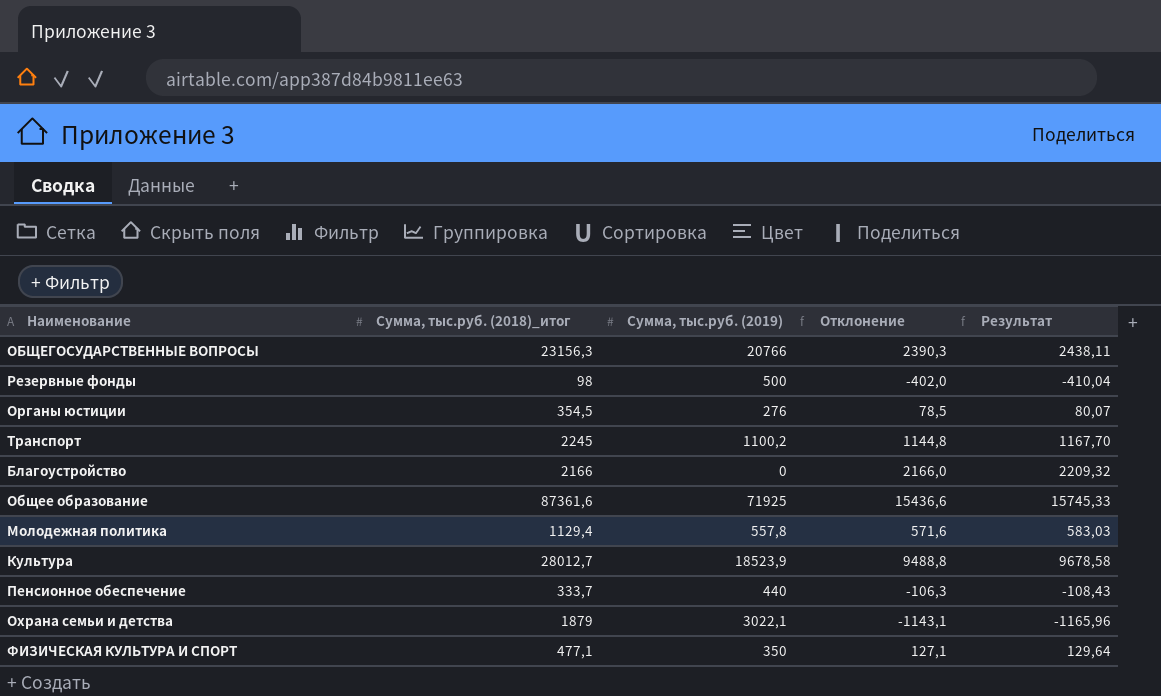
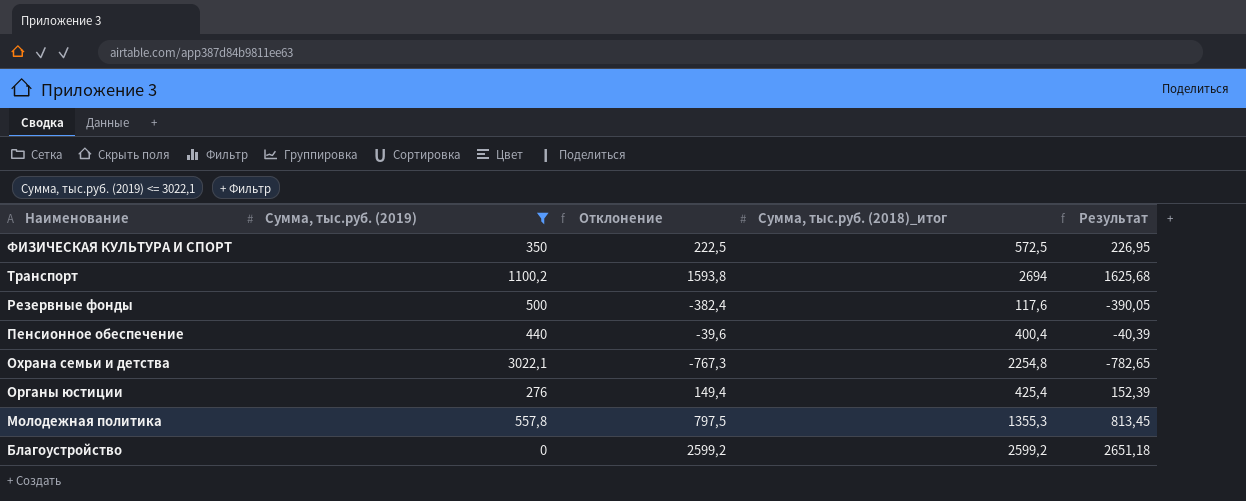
filter: none -> Сумма, тыс.руб. (2019) <= 3022,1
row order: none -> Наименование descending
column Сумма, тыс.руб. (2018)_итог | position: 2 -> 4
ФИЗИЧЕСКАЯ КУЛЬТУРА И СПОРТ | Отклонение: 127,1 -> 222,5
ФИЗИЧЕСКАЯ КУЛЬТУРА И СПОРТ | Сумма, тыс.руб. (2018)_итог: 477,1 -> 572,5
ФИЗИЧЕСКАЯ КУЛЬТУРА И СПОРТ | Результат: 129,64 -> 226,95
Транспорт | Отклонение: 1144,8 -> 1593,8
Транспорт | Сумма, тыс.руб. (2018)_итог: 2245 -> 2694
Транспорт | Результат: 1167,70 -> 1625,68
Резервные фонды | Отклонение: -402,0 -> -382,4
Резервные фонды | Сумма, тыс.руб. (2018)_итог: 98 -> 117,6
Резервные фонды | Результат: -410,04 -> -390,05
Пенсионное обеспечение | Отклонение: -106,3 -> -39,6
Пенсионное обеспечение | Сумма, тыс.руб. (2018)_итог: 333,7 -> 400,4
Пенсионное обеспечение | Результат: -108,43 -> -40,39
Охрана семьи и детства | Отклонение: -1143,1 -> -767,3
Охрана семьи и детства | Сумма, тыс.руб. (2018)_итог: 1879 -> 2254,8
Охрана семьи и детства | Результат: -1165,96 -> -782,65
Органы юстиции | Отклонение: 78,5 -> 149,4
Органы юстиции | Сумма, тыс.руб. (2018)_итог: 354,5 -> 425,4
Органы юстиции | Результат: 80,07 -> 152,39
Молодежная политика | Отклонение: 571,6 -> 797,5
Молодежная политика | Сумма, тыс.руб. (2018)_итог: 1129,4 -> 1355,3
Молодежная политика | Результат: 583,03 -> 813,45
Благоустройство | Отклонение: 2166,0 -> 2599,2
Благоустройство | Сумма, тыс.руб. (2018)_итог: 2166 -> 2599,2
Благоустройство | Результат: 2209,32 -> 2651,18

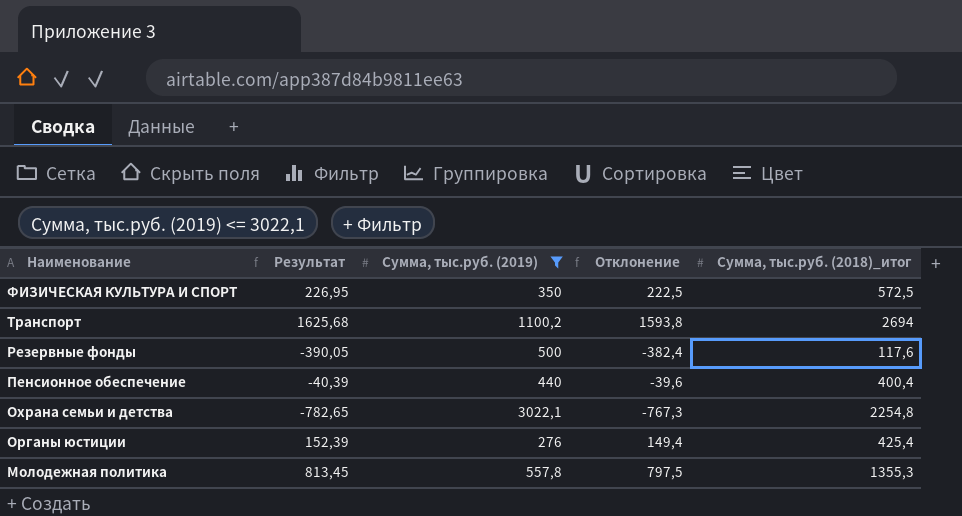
column Результат | position: 5 -> 2
row Благоустройство: 0 | 2599,2 | 2599,2 | 2651,18 -> none

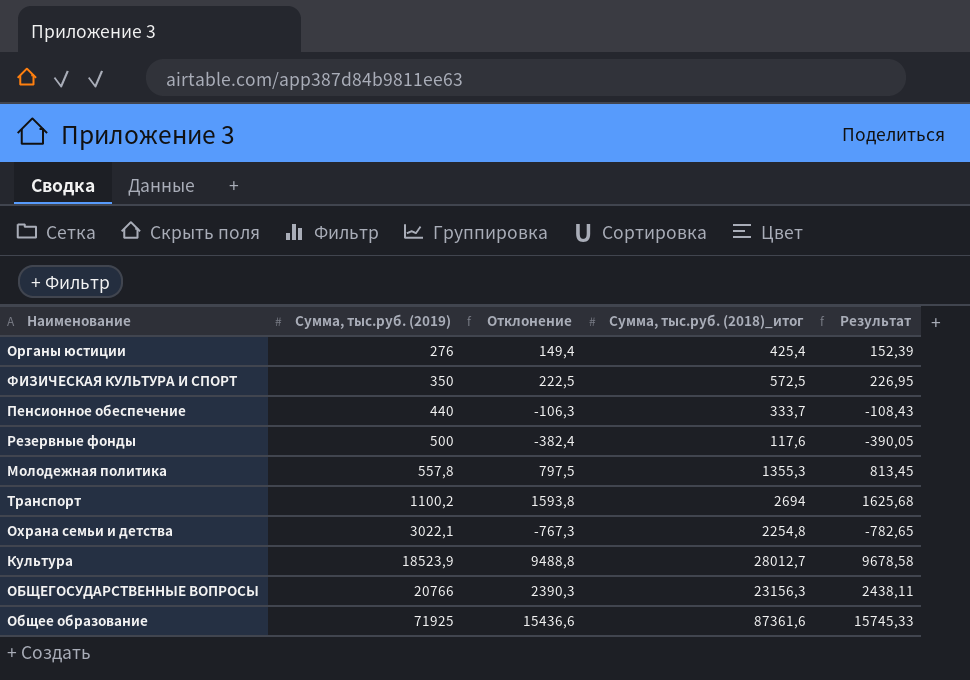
filter: Сумма, тыс.руб. (2019) <= 3022,1 -> none
row order: Наименование descending -> Сумма, тыс.руб. (2019) ascending
column Результат | position: 2 -> 5
Пенсионное обеспечение | Отклонение: -39,6 -> -106,3
Пенсионное обеспечение | Сумма, тыс.руб. (2018)_итог: 400,4 -> 333,7
Пенсионное обеспечение | Результат: -40,39 -> -108,43

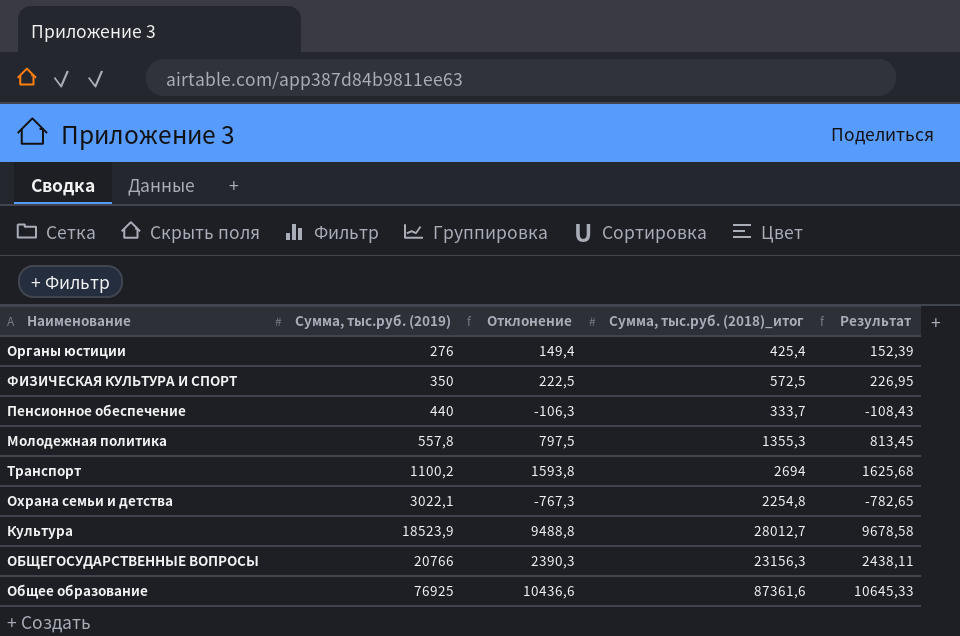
row Резервные фонды: 500 | -382,4 | 117,6 | -390,05 -> none
Общее образование | Сумма, тыс.руб. (2019): 71925 -> 76925
Общее образование | Отклонение: 15436,6 -> 10436,6
Общее образование | Результат: 15745,33 -> 10645,33

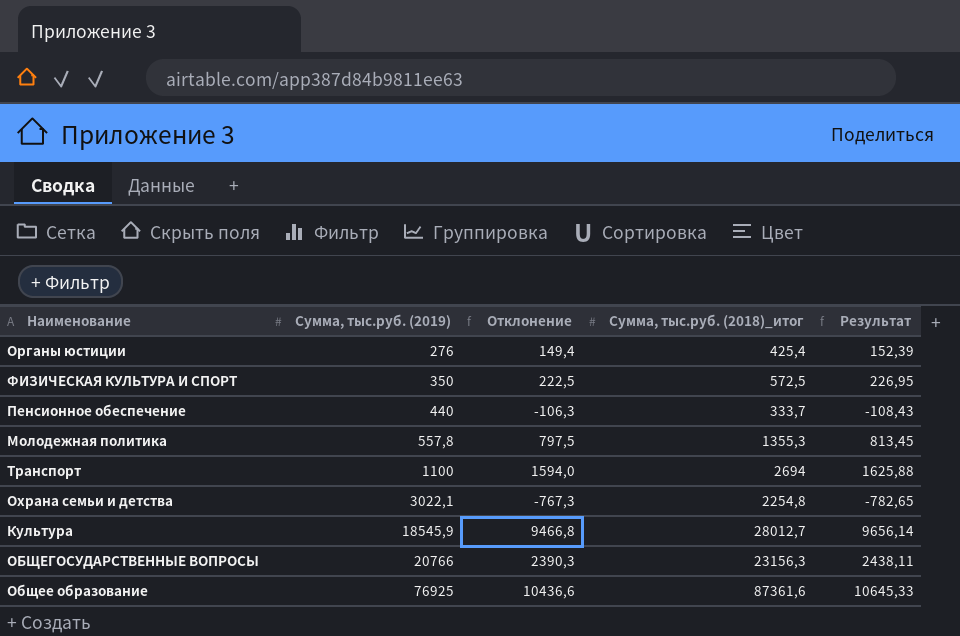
Транспорт | Сумма, тыс.руб. (2019): 1100,2 -> 1100
Транспорт | Отклонение: 1593,8 -> 1594,0
Транспорт | Результат: 1625,68 -> 1625,88
Культура | Сумма, тыс.руб. (2019): 18523,9 -> 18545,9
Культура | Отклонение: 9488,8 -> 9466,8
Культура | Результат: 9678,58 -> 9656,14

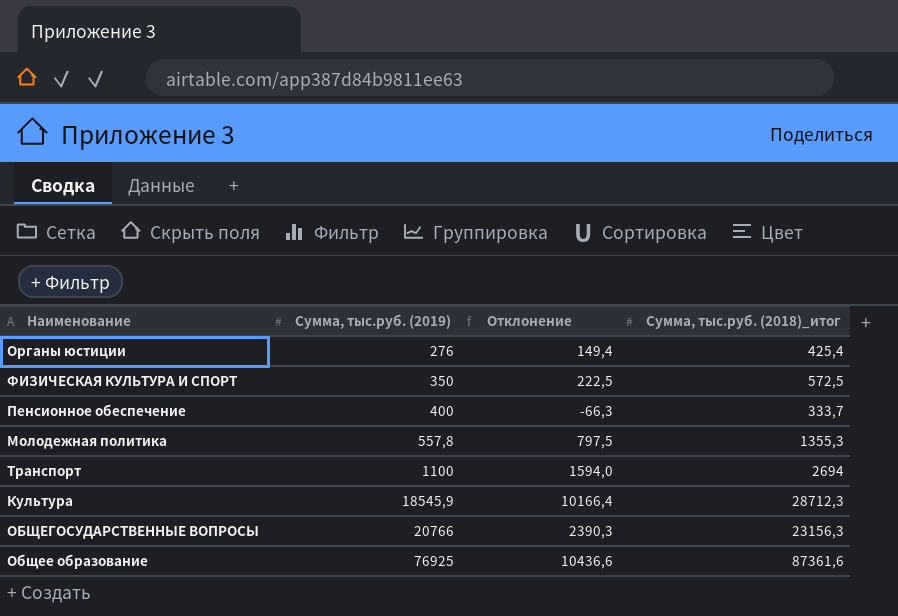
column Результат | formula: [Отклонение] * 1,02 -> none
row Охрана семьи и детства: 3022,1 | -767,3 | 2254,8 | -782,65 -> none
Пенсионное обеспечение | Сумма, тыс.руб. (2019): 440 -> 400
Пенсионное обеспечение | Отклонение: -106,3 -> -66,3
Культура | Отклонение: 9466,8 -> 10166,4
Культура | Сумма, тыс.руб. (2018)_итог: 28012,7 -> 28712,3

